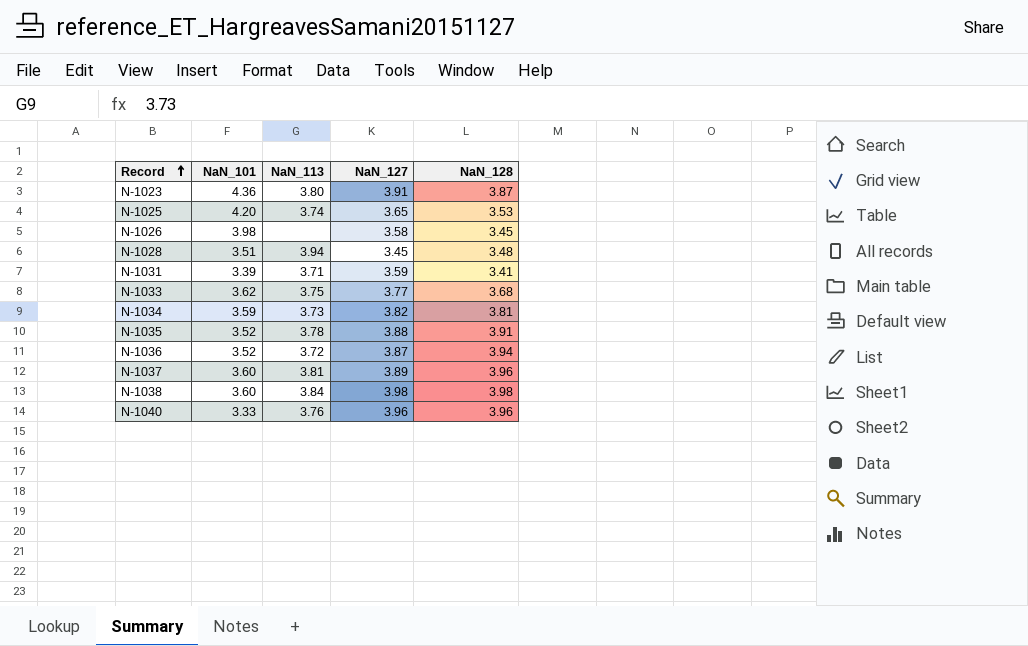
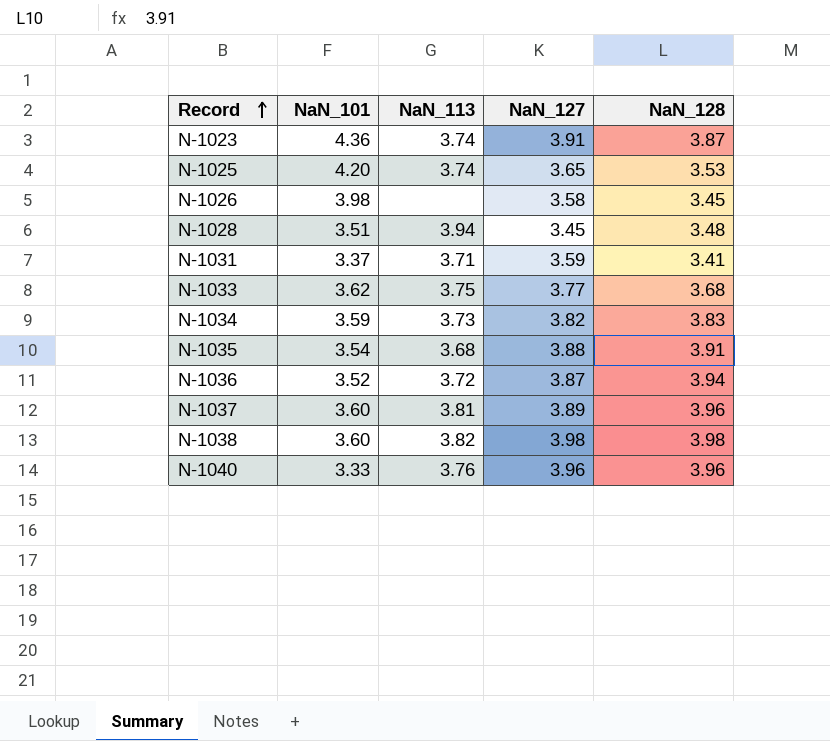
N-1023 | NaN_113: 3.80 -> 3.74
N-1031 | NaN_101: 3.39 -> 3.37
N-1034 | NaN_128: 3.81 -> 3.83
N-1035 | NaN_101: 3.52 -> 3.54
N-1035 | NaN_113: 3.78 -> 3.68
N-1038 | NaN_113: 3.84 -> 3.82

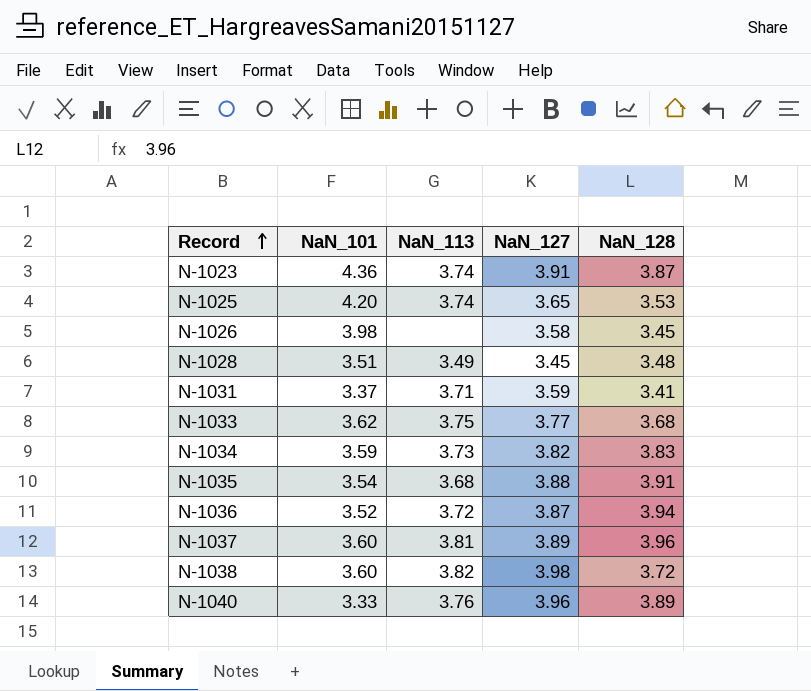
N-1028 | NaN_113: 3.94 -> 3.49
N-1038 | NaN_128: 3.98 -> 3.72
N-1040 | NaN_128: 3.96 -> 3.89

